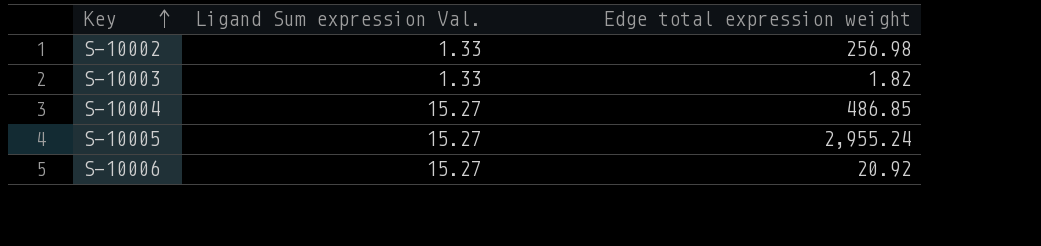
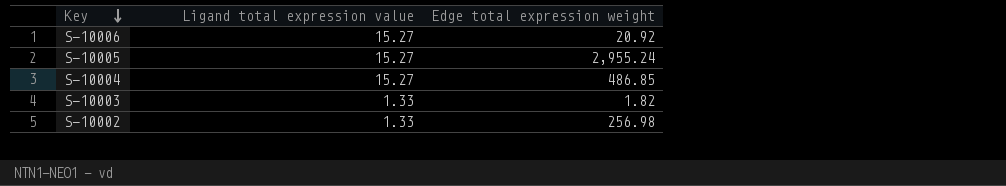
row order: Key ascending -> Key descending
column name: Ligand Sum expression Val. -> Ligand total expression value

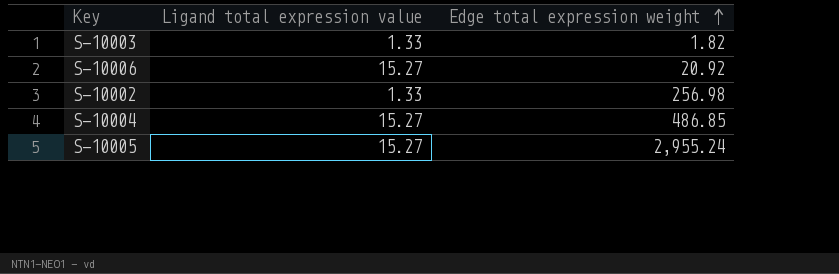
row order: Key descending -> Edge total expression weight ascending

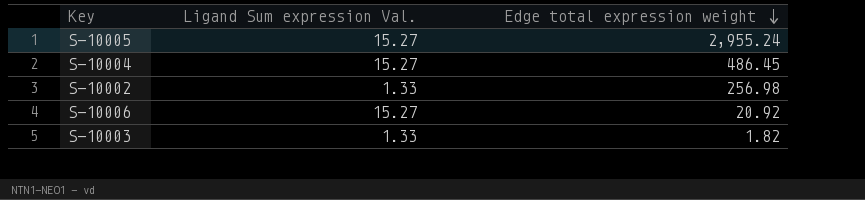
row order: Edge total expression weight ascending -> Edge total expression weight descending
column name: Ligand total expression value -> Ligand Sum expression Val.
S-10004 | Edge total expression weight: 486.85 -> 486.45

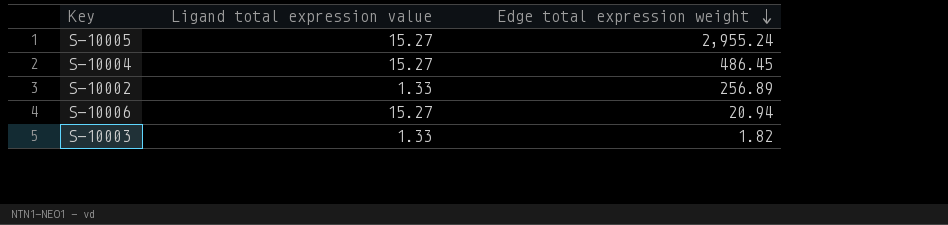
column name: Ligand Sum expression Val. -> Ligand total expression value
S-10002 | Edge total expression weight: 256.98 -> 256.89
S-10006 | Edge total expression weight: 20.92 -> 20.94

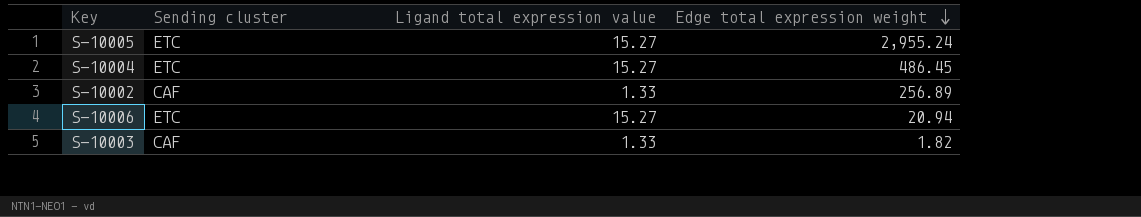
column Sending cluster | position: none -> 2

